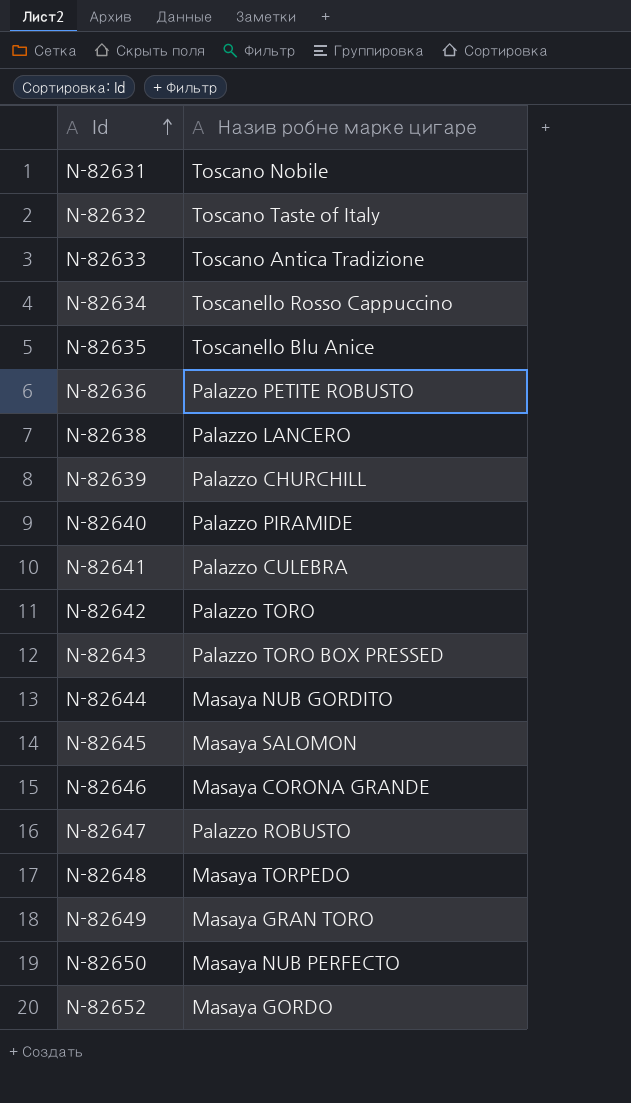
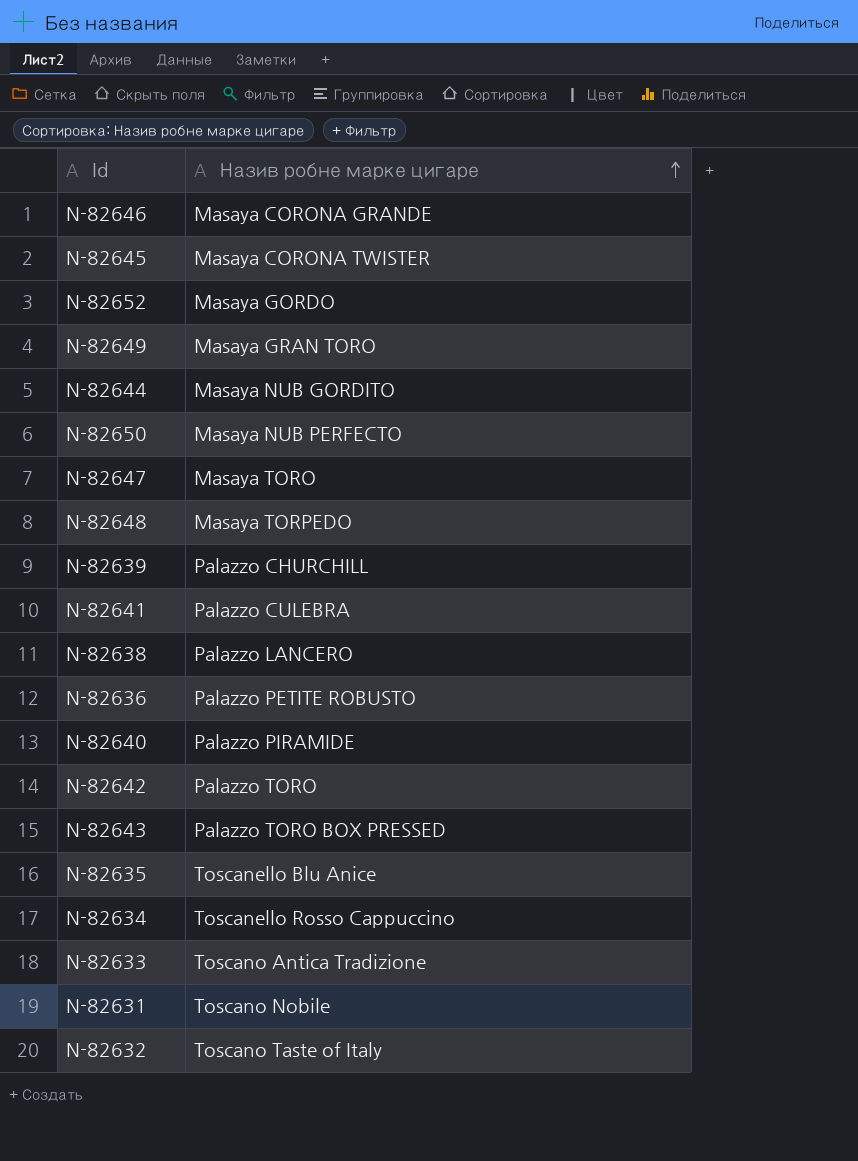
row order: Id ascending -> Назив робне марке цигаре ascending
N-82645 | Назив робне марке цигаре: Masaya SALOMON -> Masaya CORONA TWISTER
N-82647 | Назив робне марке цигаре: Palazzo ROBUSTO -> Masaya TORO

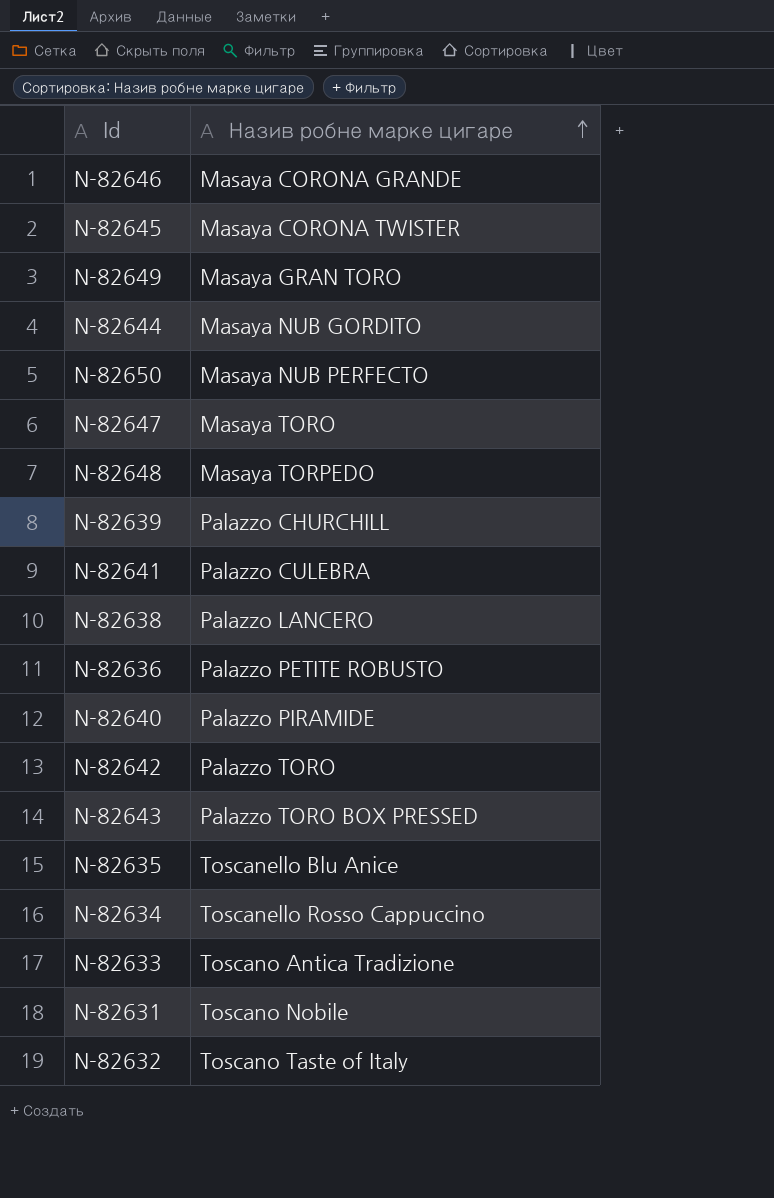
row N-82652: Masaya GORDO -> none

